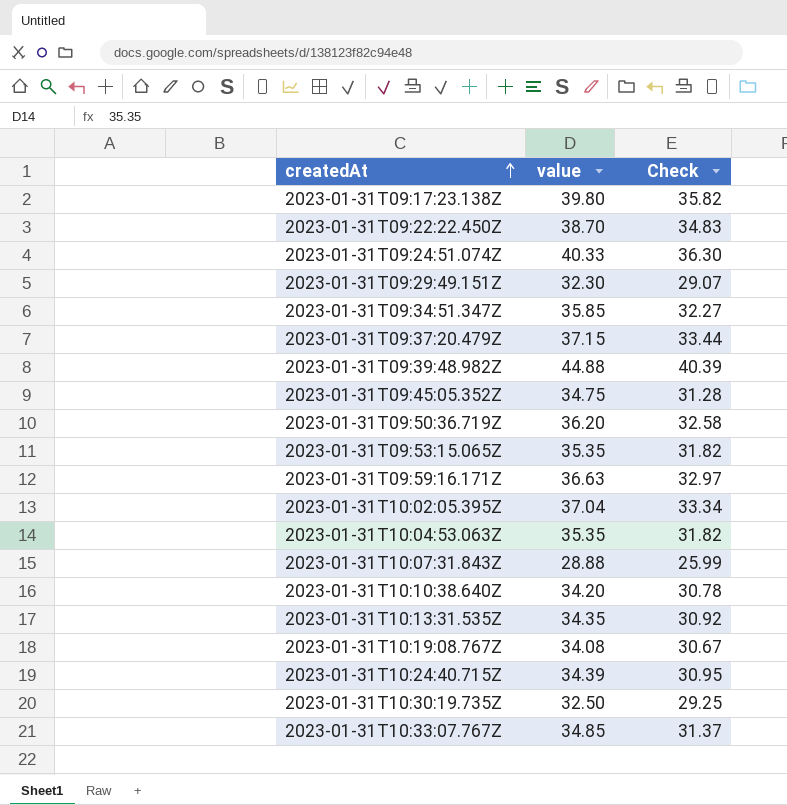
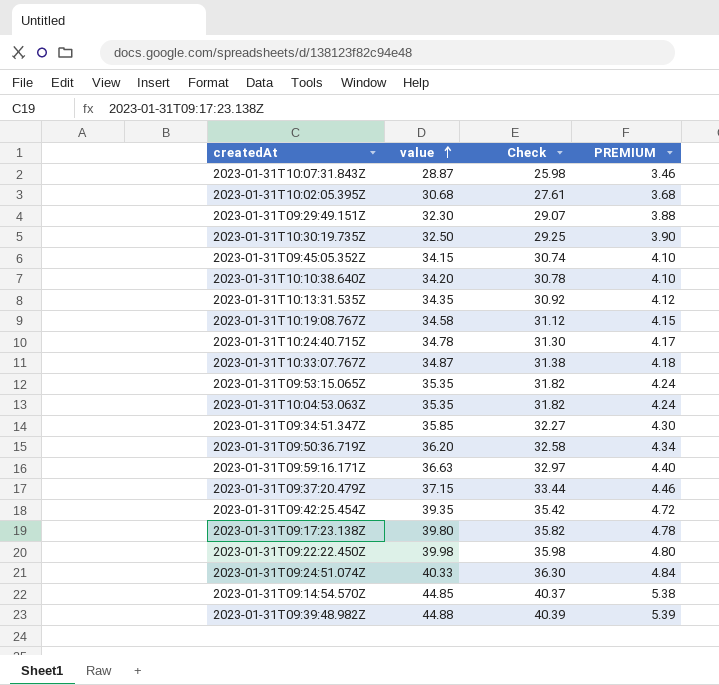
row order: createdAt ascending -> value ascending
column PREMIUM | formula: none -> [value] * 0.12
2023-01-31T10:07:31.843Z | value: 28.88 -> 28.87
2023-01-31T10:07:31.843Z | Check: 25.99 -> 25.98
2023-01-31T10:02:05.395Z | value: 37.04 -> 30.68
2023-01-31T10:02:05.395Z | Check: 33.34 -> 27.61
2023-01-31T09:45:05.352Z | value: 34.75 -> 34.15
2023-01-31T09:45:05.352Z | Check: 31.28 -> 30.74
2023-01-31T10:19:08.767Z | value: 34.08 -> 34.58
2023-01-31T10:19:08.767Z | Check: 30.67 -> 31.12
2023-01-31T10:24:40.715Z | value: 34.39 -> 34.78
2023-01-31T10:24:40.715Z | Check: 30.95 -> 31.30
2023-01-31T10:33:07.767Z | value: 34.85 -> 34.87
2023-01-31T10:33:07.767Z | Check: 31.37 -> 31.38
row 2023-01-31T09:42:25.454Z: none -> 39.35 | 35.42 | 4.72
2023-01-31T09:22:22.450Z | value: 38.70 -> 39.98
2023-01-31T09:22:22.450Z | Check: 34.83 -> 35.98
row 2023-01-31T09:14:54.570Z: none -> 44.85 | 40.37 | 5.38

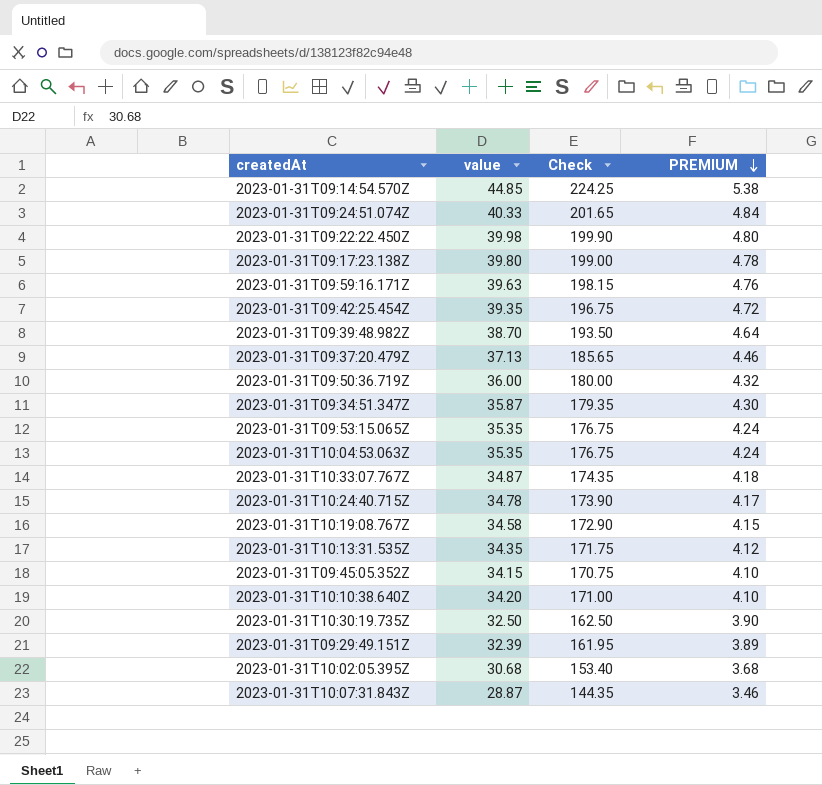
row order: value ascending -> PREMIUM descending
column Check | formula: [value] * 0.9 -> [value] * 5
2023-01-31T09:59:16.171Z | value: 36.63 -> 39.63
2023-01-31T09:59:16.171Z | PREMIUM: 4.40 -> 4.76
2023-01-31T09:39:48.982Z | value: 44.88 -> 38.70
2023-01-31T09:39:48.982Z | PREMIUM: 5.39 -> 4.64
2023-01-31T09:37:20.479Z | value: 37.15 -> 37.13
2023-01-31T09:50:36.719Z | value: 36.20 -> 36.00
2023-01-31T09:50:36.719Z | PREMIUM: 4.34 -> 4.32
2023-01-31T09:34:51.347Z | value: 35.85 -> 35.87
2023-01-31T09:29:49.151Z | value: 32.30 -> 32.39
2023-01-31T09:29:49.151Z | PREMIUM: 3.88 -> 3.89

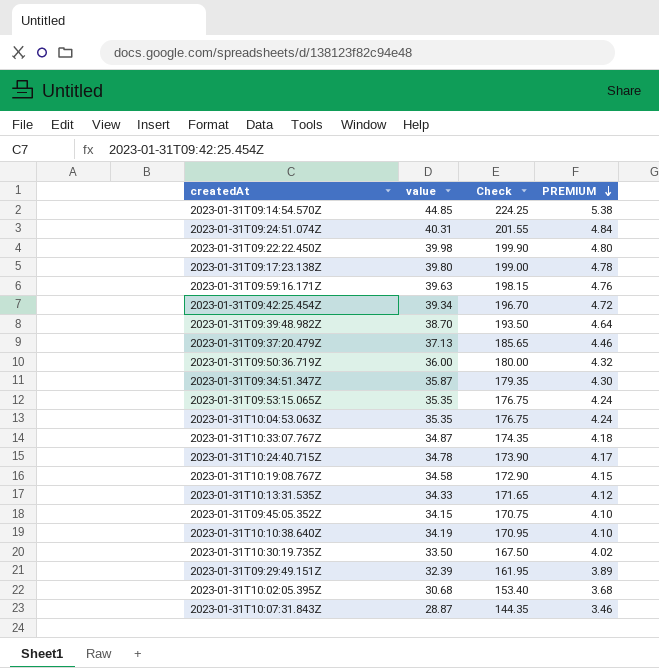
2023-01-31T09:24:51.074Z | value: 40.33 -> 40.31
2023-01-31T09:24:51.074Z | Check: 201.65 -> 201.55
2023-01-31T09:42:25.454Z | value: 39.35 -> 39.34
2023-01-31T09:42:25.454Z | Check: 196.75 -> 196.70
2023-01-31T10:13:31.535Z | value: 34.35 -> 34.33
2023-01-31T10:13:31.535Z | Check: 171.75 -> 171.65
2023-01-31T10:10:38.640Z | value: 34.20 -> 34.19
2023-01-31T10:10:38.640Z | Check: 171.00 -> 170.95
2023-01-31T10:30:19.735Z | value: 32.50 -> 33.50
2023-01-31T10:30:19.735Z | Check: 162.50 -> 167.50
2023-01-31T10:30:19.735Z | PREMIUM: 3.90 -> 4.02

